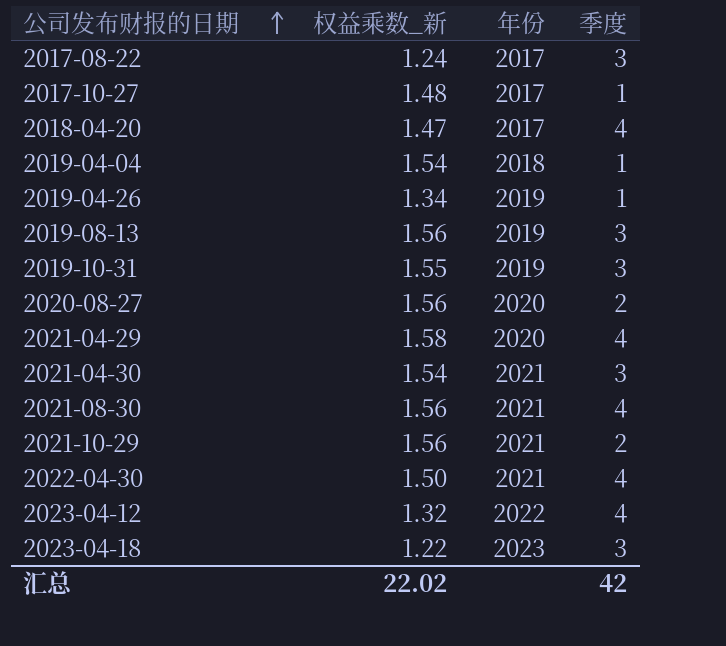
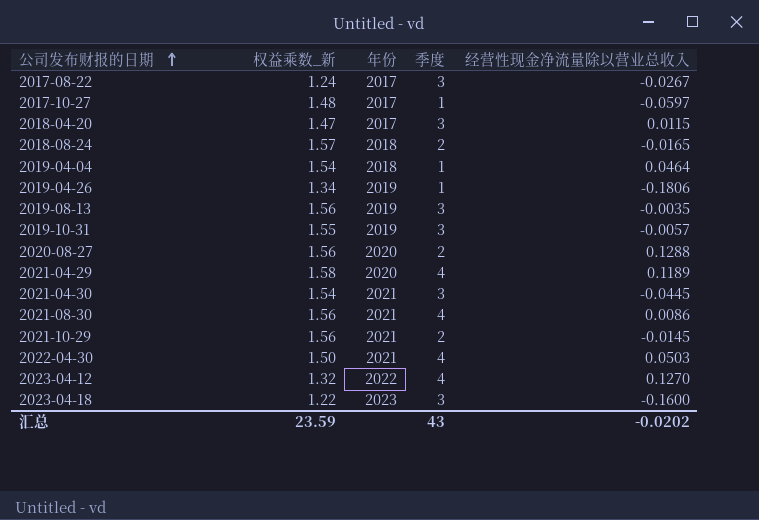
column 经营性现金净流量除以营业总收入 | position: none -> 5
2018-04-20 | 季度: 4 -> 3
row 2018-08-24: none -> 1.57 | 2018 | 2 | -0.0165
汇总 | 权益乘数_新: 22.02 -> 23.59
汇总 | 季度: 42 -> 43

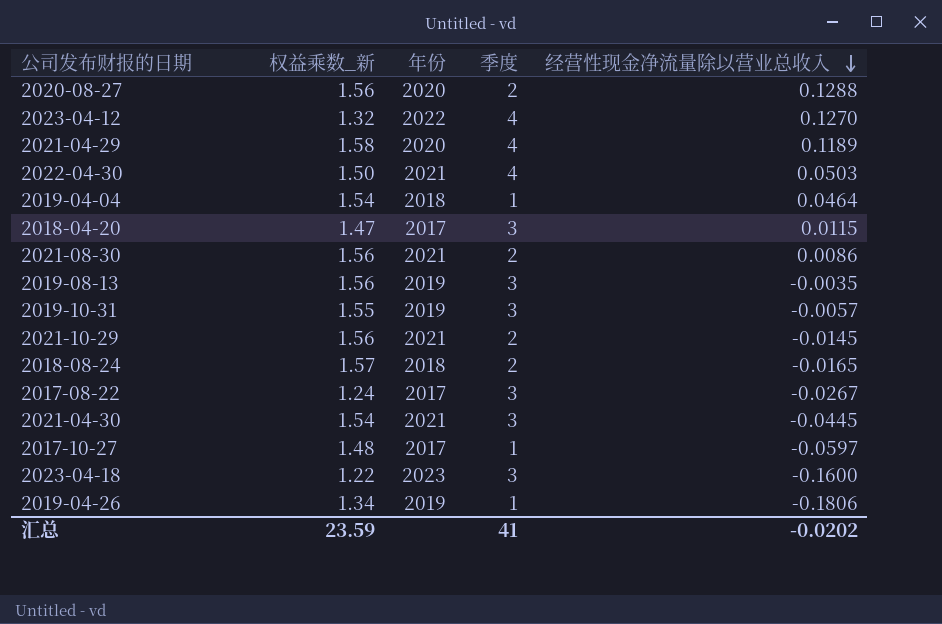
row order: 公司发布财报的日期 ascending -> 经营性现金净流量除以营业总收入 descending
2021-08-30 | 季度: 4 -> 2
汇总 | 季度: 43 -> 41

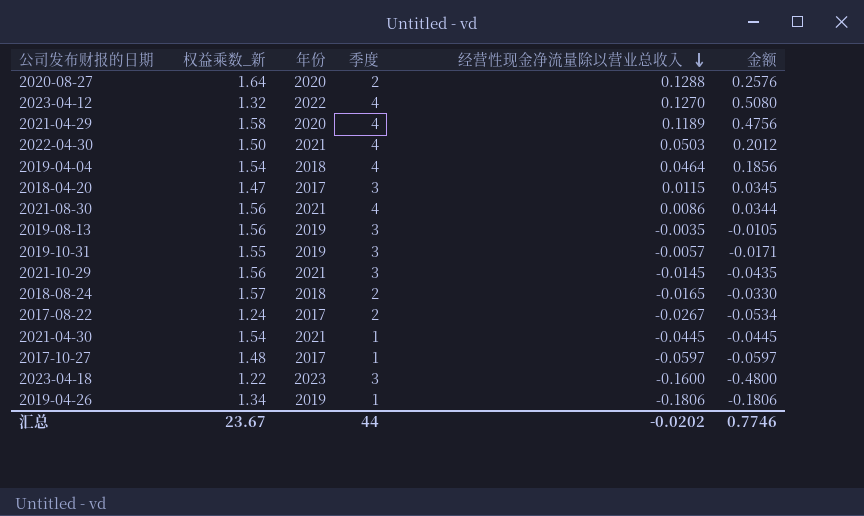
column 金额 | formula: none -> [季度] * [经营性现金净流量除以营业总收入]
2020-08-27 | 权益乘数_新: 1.56 -> 1.64
2019-04-04 | 季度: 1 -> 4
2021-08-30 | 季度: 2 -> 4
2021-10-29 | 季度: 2 -> 3
2017-08-22 | 季度: 3 -> 2
2021-04-30 | 季度: 3 -> 1
汇总 | 权益乘数_新: 23.59 -> 23.67
汇总 | 季度: 41 -> 44

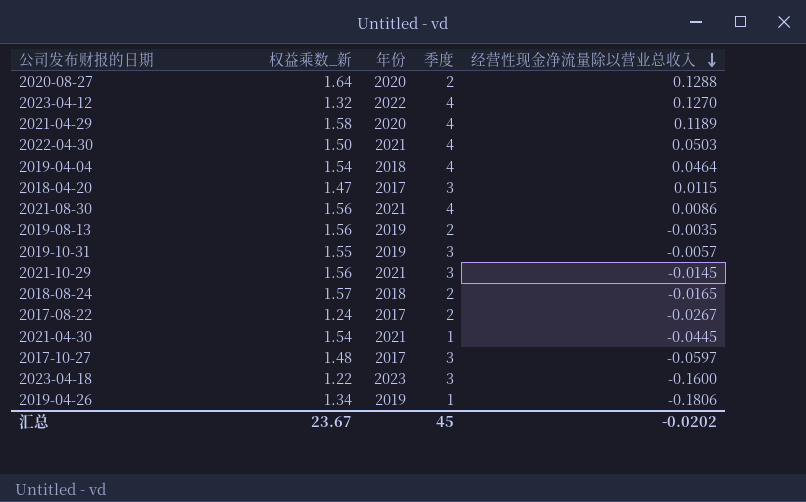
column 金额 | formula: [季度] * [经营性现金净流量除以营业总收入] -> none
2019-08-13 | 季度: 3 -> 2
2017-10-27 | 季度: 1 -> 3
汇总 | 季度: 44 -> 45

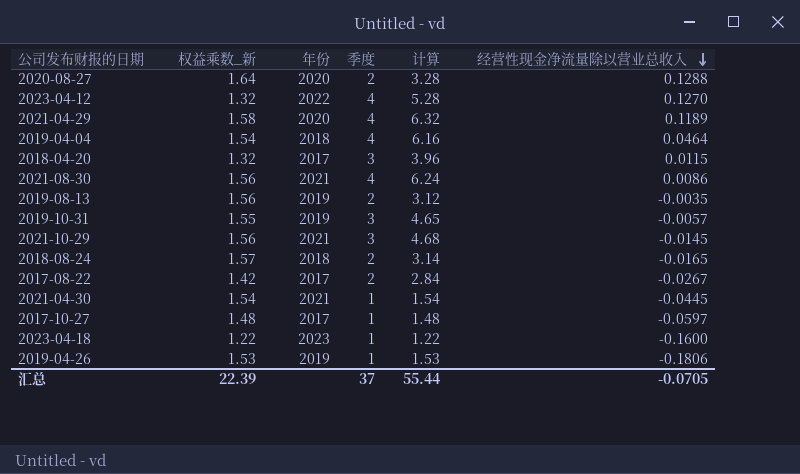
column 计算 | formula: none -> [权益乘数_新] * [季度]
row 2022-04-30: 1.50 | 2021 | 4 | 0.0503 -> none
2018-04-20 | 权益乘数_新: 1.47 -> 1.32
2017-08-22 | 权益乘数_新: 1.24 -> 1.42
2017-10-27 | 季度: 3 -> 1
2023-04-18 | 季度: 3 -> 1
2019-04-26 | 权益乘数_新: 1.34 -> 1.53
汇总 | 权益乘数_新: 23.67 -> 22.39
汇总 | 季度: 45 -> 37
汇总 | 经营性现金净流量除以营业总收入: -0.0202 -> -0.0705

